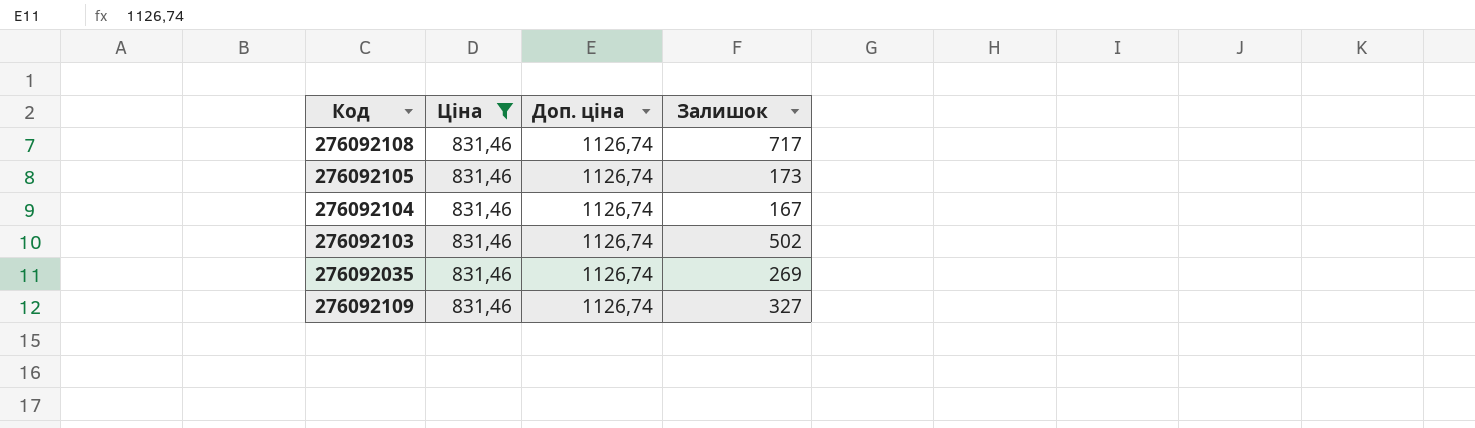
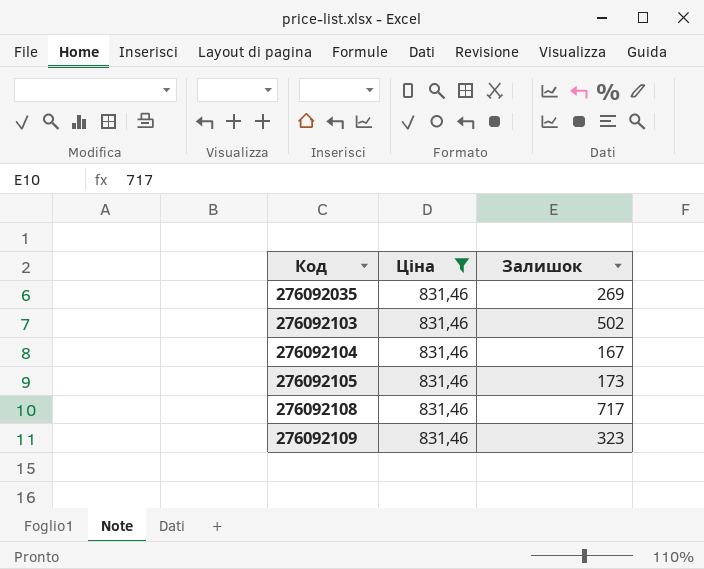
row order: none -> Код ascending
column Доп. ціна | position: 3 -> none
276092109 | Залишок: 327 -> 323

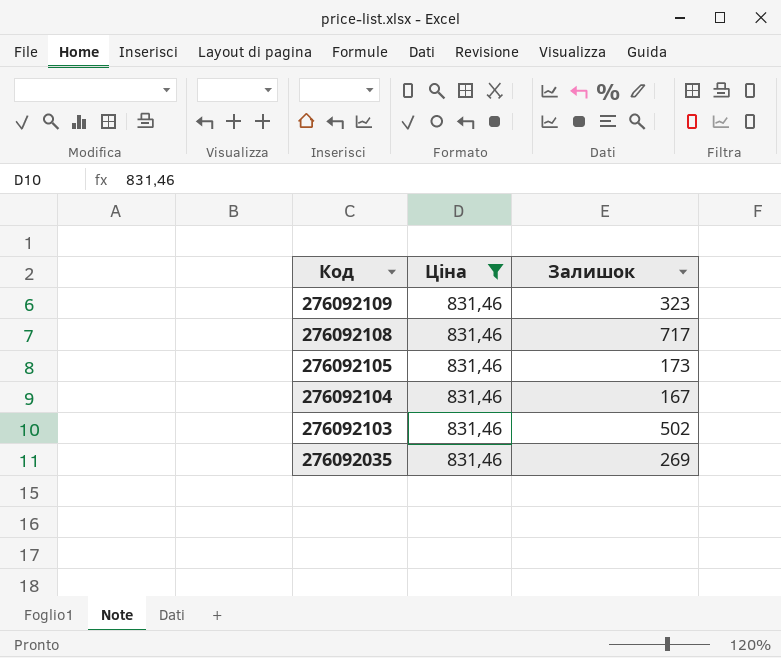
row order: Код ascending -> Код descending

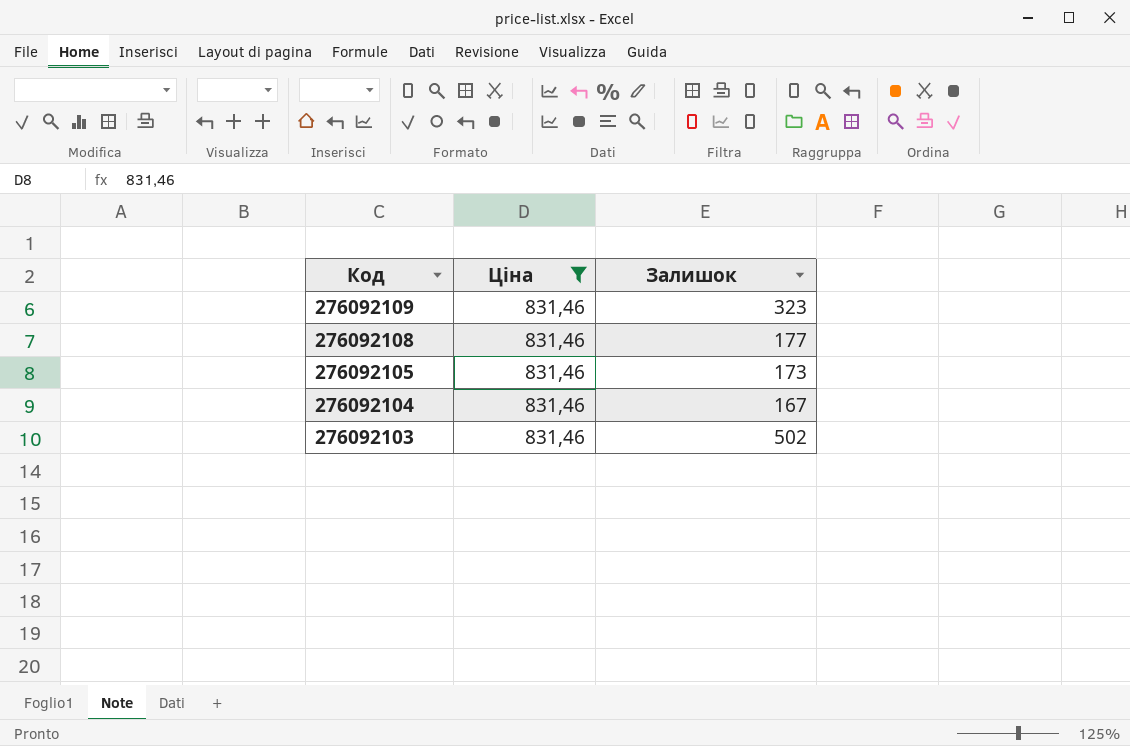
row 276092035: 831,46 | 269 -> none
276092108 | Залишок: 717 -> 177

